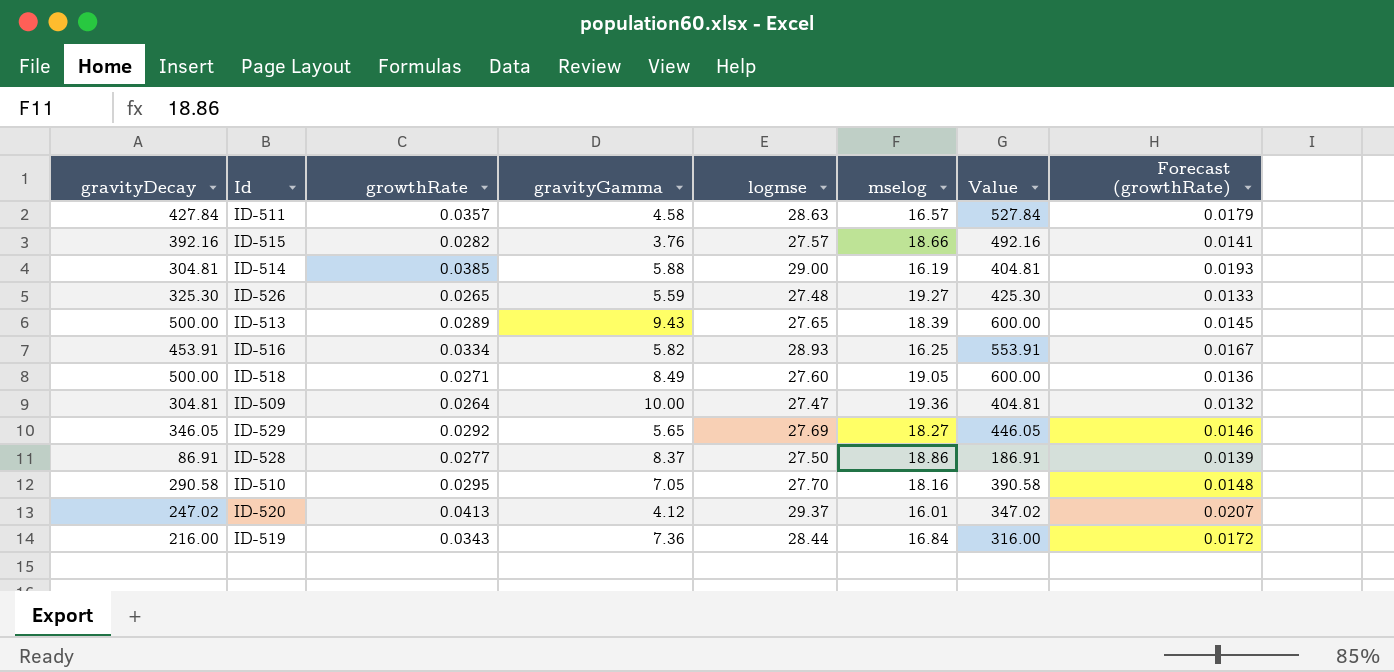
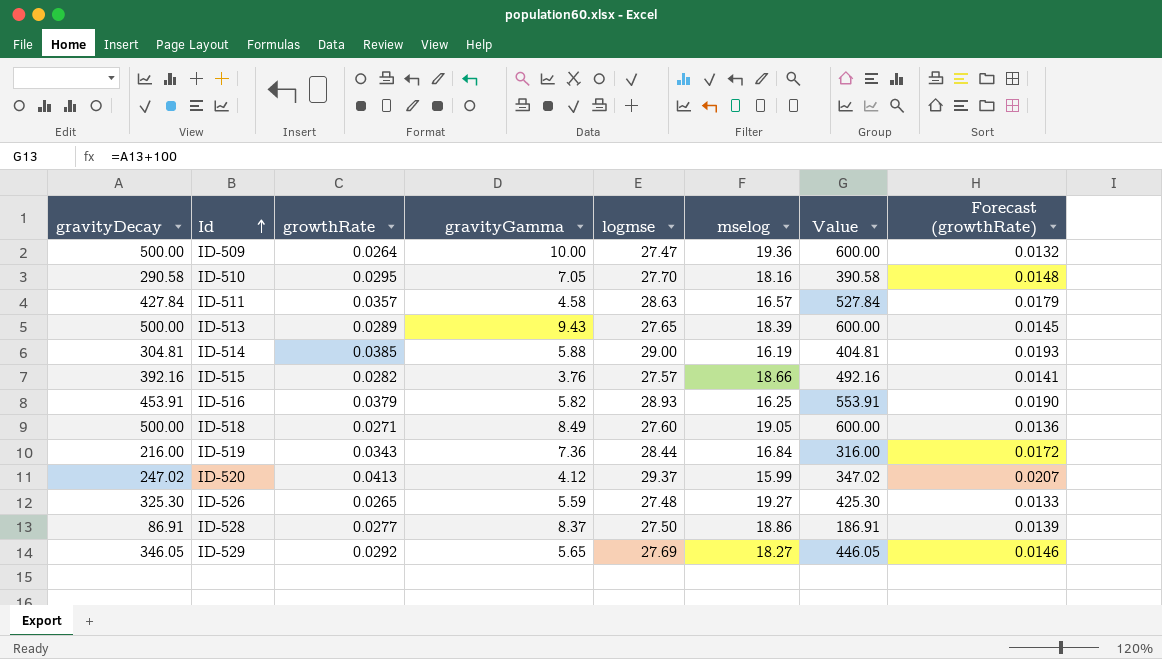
row order: none -> Id ascending
ID-509 | gravityDecay: 304.81 -> 500.00
ID-509 | Value: 404.81 -> 600.00
ID-516 | growthRate: 0.0334 -> 0.0379
ID-516 | Forecast (growthRate): 0.0167 -> 0.0190
ID-520 | mselog: 16.01 -> 15.99

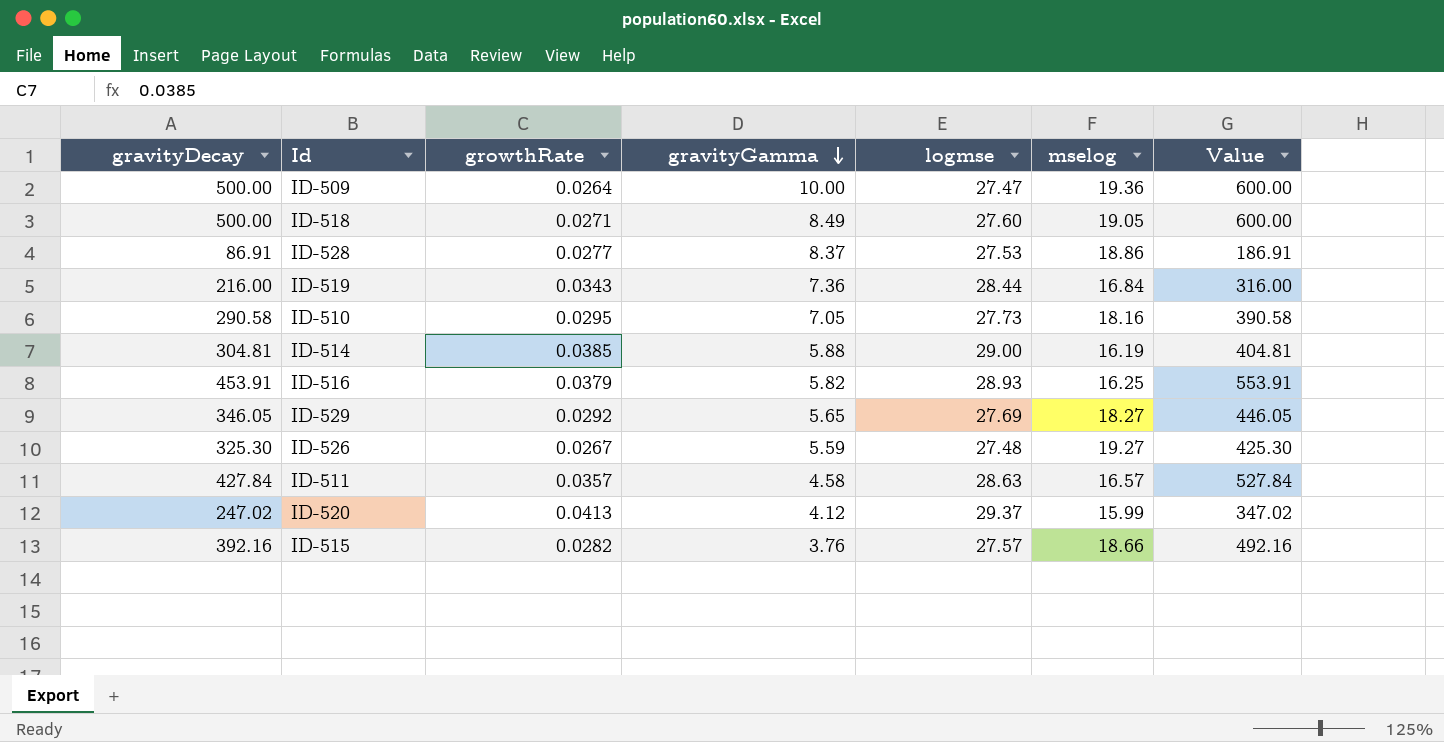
row order: Id ascending -> gravityGamma descending
column Forecast (growthRate) | formula: [growthRate] * 0.5 -> none
row ID-513: 500.00 | 0.0289 | 9.43 | 27.65 | 18.39 | 600.00 | 0.0145 -> none
ID-528 | logmse: 27.50 -> 27.53
ID-510 | logmse: 27.70 -> 27.73
ID-526 | growthRate: 0.0265 -> 0.0267

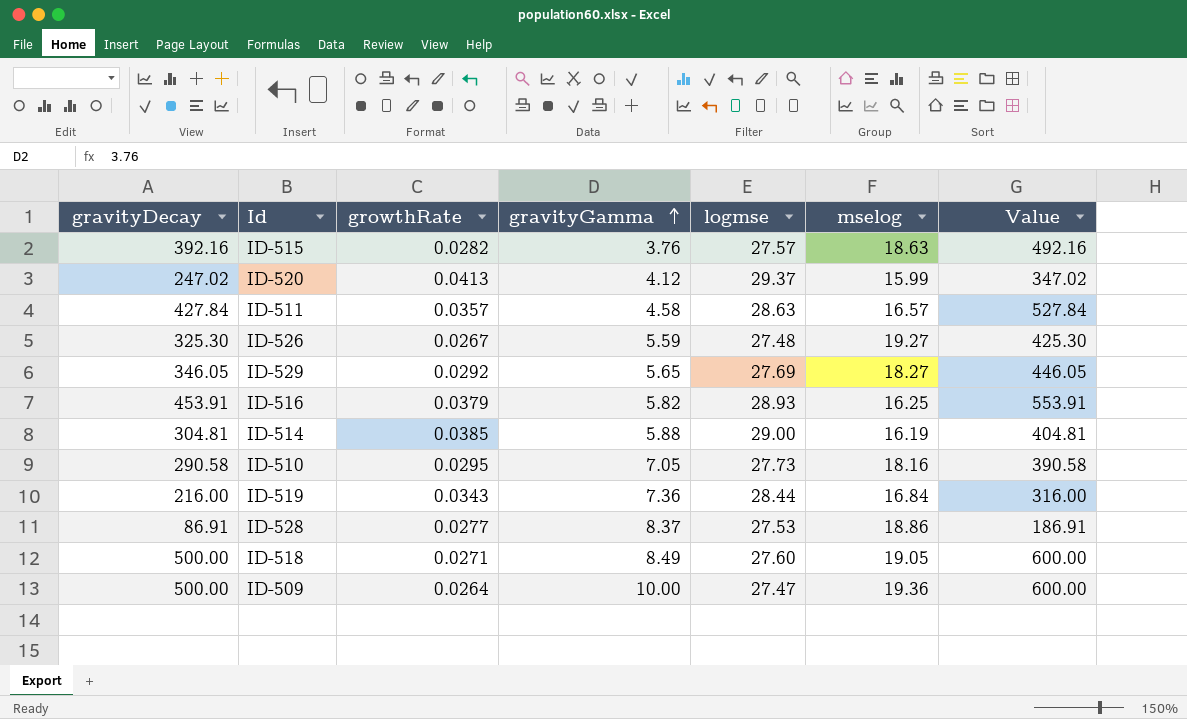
row order: gravityGamma descending -> gravityGamma ascending
ID-515 | mselog: 18.66 -> 18.63

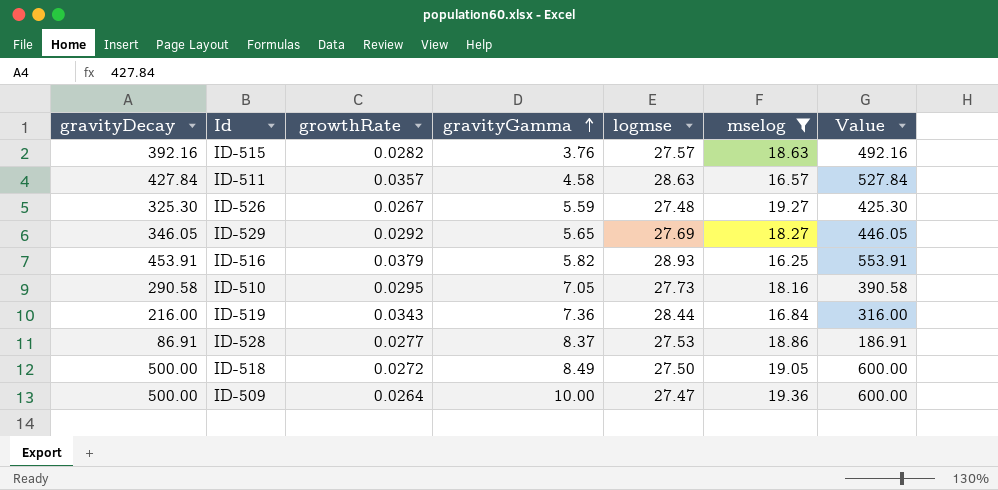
filter: none -> mselog >= 16.25
ID-518 | growthRate: 0.0271 -> 0.0272
ID-518 | logmse: 27.60 -> 27.50

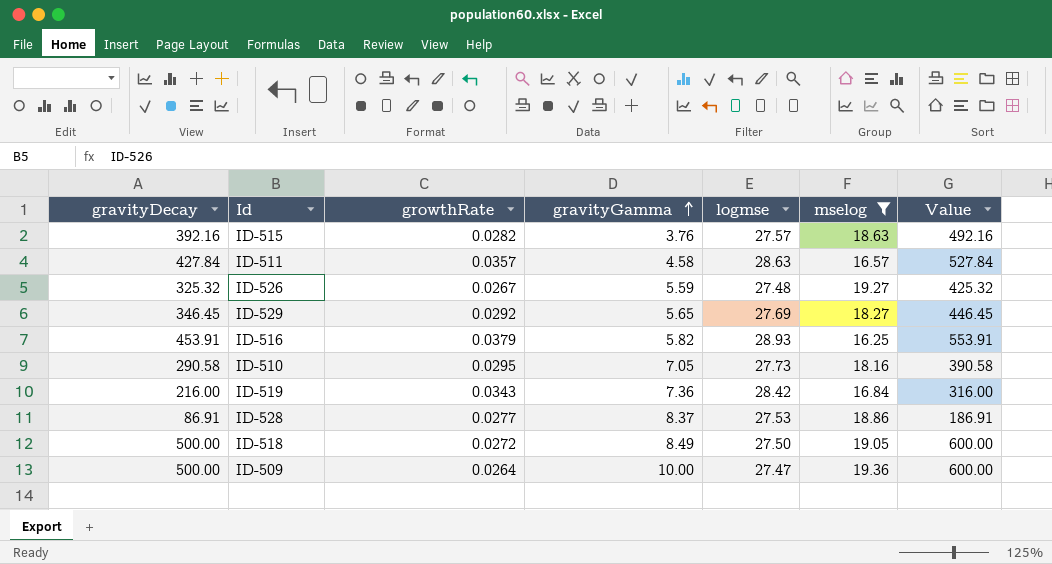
ID-526 | gravityDecay: 325.30 -> 325.32
ID-526 | Value: 425.30 -> 425.32
ID-529 | gravityDecay: 346.05 -> 346.45
ID-529 | Value: 446.05 -> 446.45
ID-519 | logmse: 28.44 -> 28.42

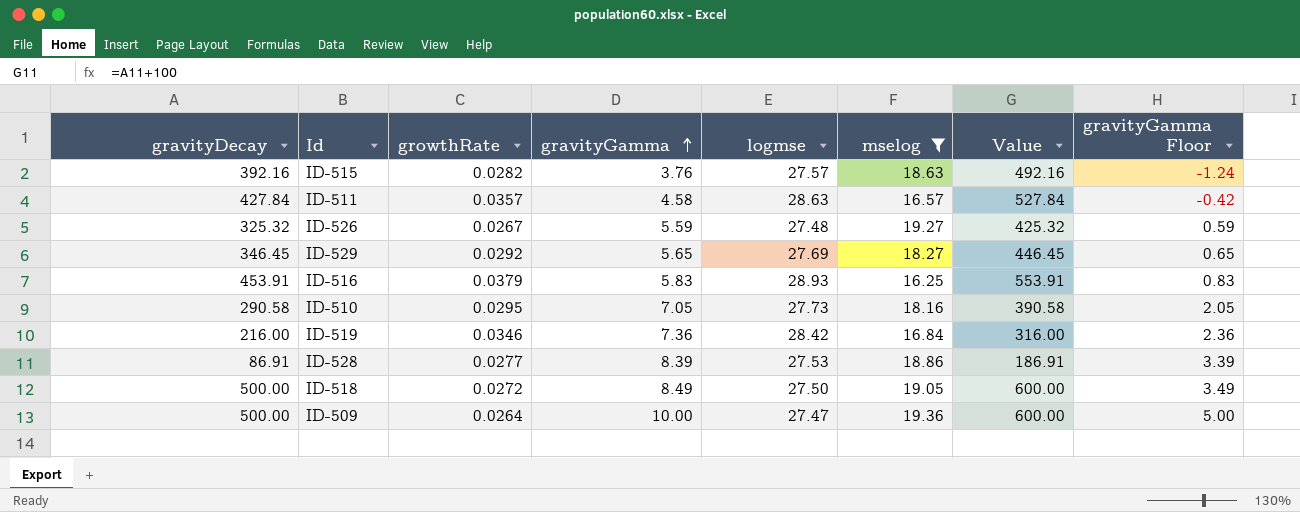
column gravityGamma Floor | formula: none -> [gravityGamma] - 5
ID-516 | gravityGamma: 5.82 -> 5.83
ID-519 | growthRate: 0.0343 -> 0.0346
ID-528 | gravityGamma: 8.37 -> 8.39

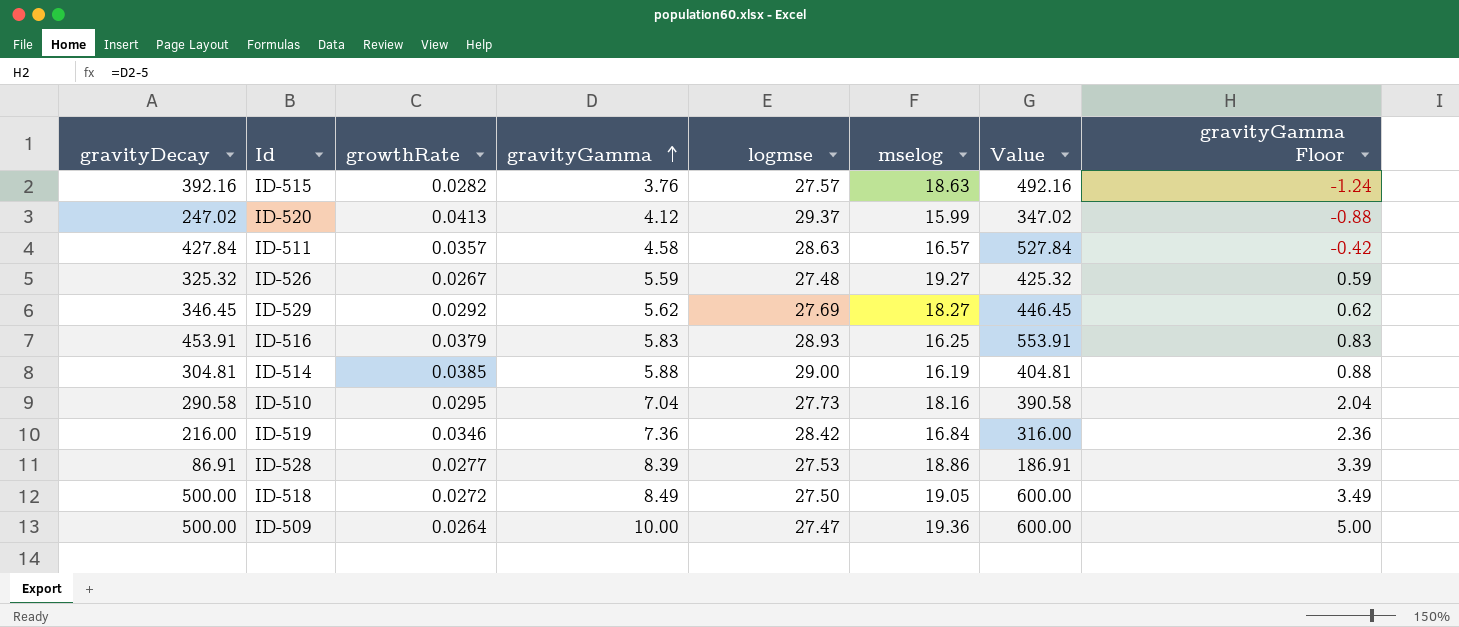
filter: mselog >= 16.25 -> none
ID-529 | gravityGamma: 5.65 -> 5.62
ID-529 | gravityGamma Floor: 0.65 -> 0.62
ID-510 | gravityGamma: 7.05 -> 7.04
ID-510 | gravityGamma Floor: 2.05 -> 2.04

